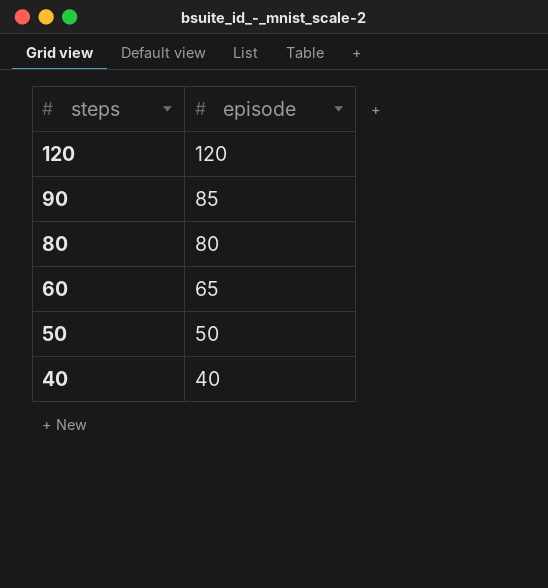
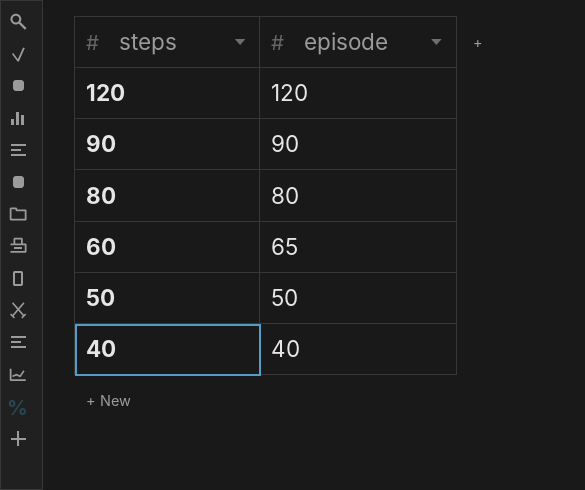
90 | episode: 85 -> 90

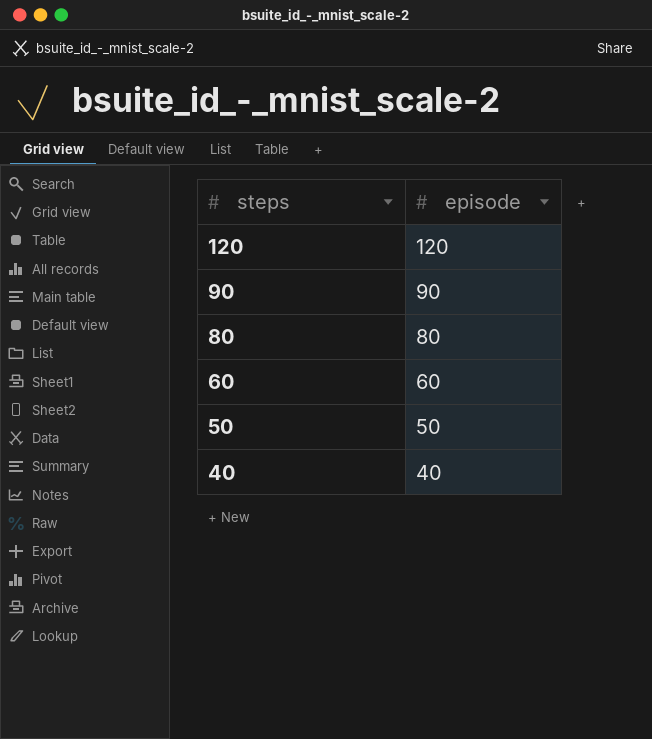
60 | episode: 65 -> 60

